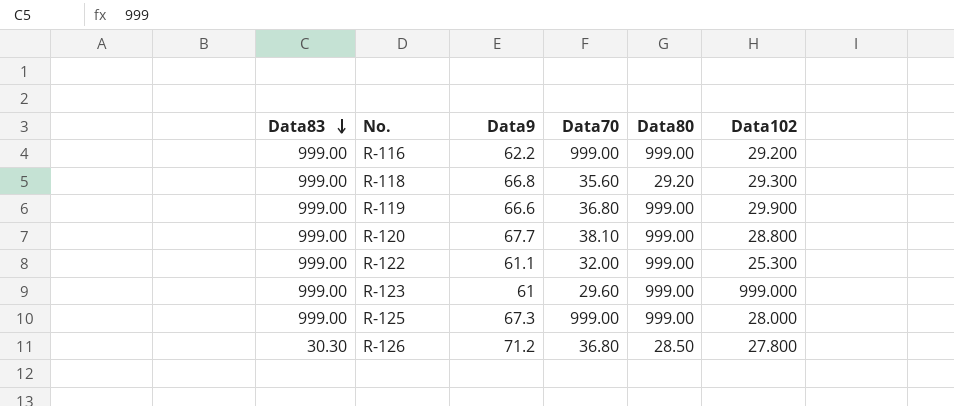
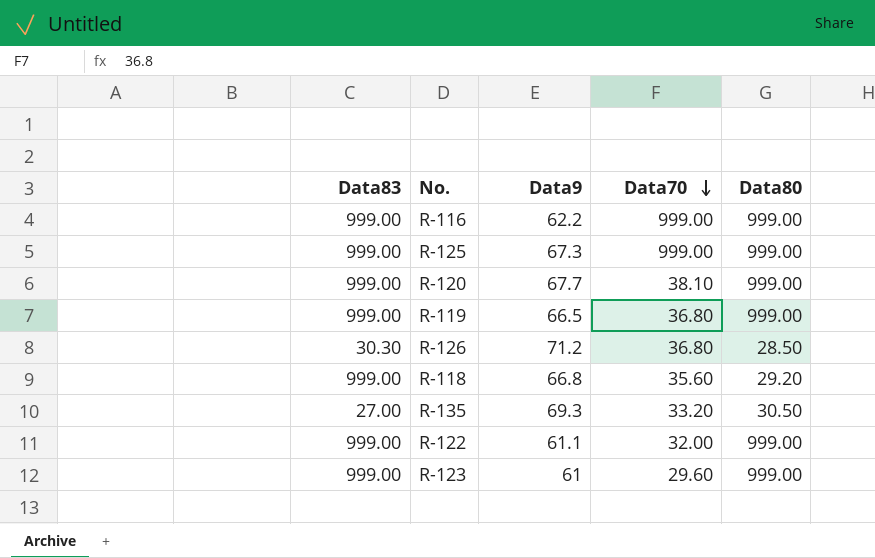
row order: Data83 descending -> Data70 descending
column Data102 | position: 6 -> none
R-119 | Data9: 66.6 -> 66.5
row R-135: none -> 27.00 | 69.3 | 33.20 | 30.50

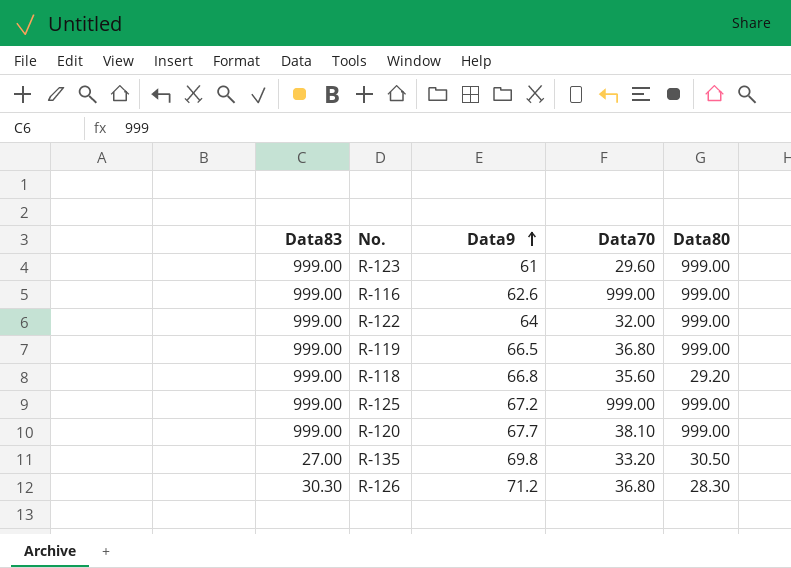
row order: Data70 descending -> Data9 ascending
R-116 | Data9: 62.2 -> 62.6
R-122 | Data9: 61.1 -> 64
R-125 | Data9: 67.3 -> 67.2
R-135 | Data9: 69.3 -> 69.8
R-126 | Data80: 28.50 -> 28.30

